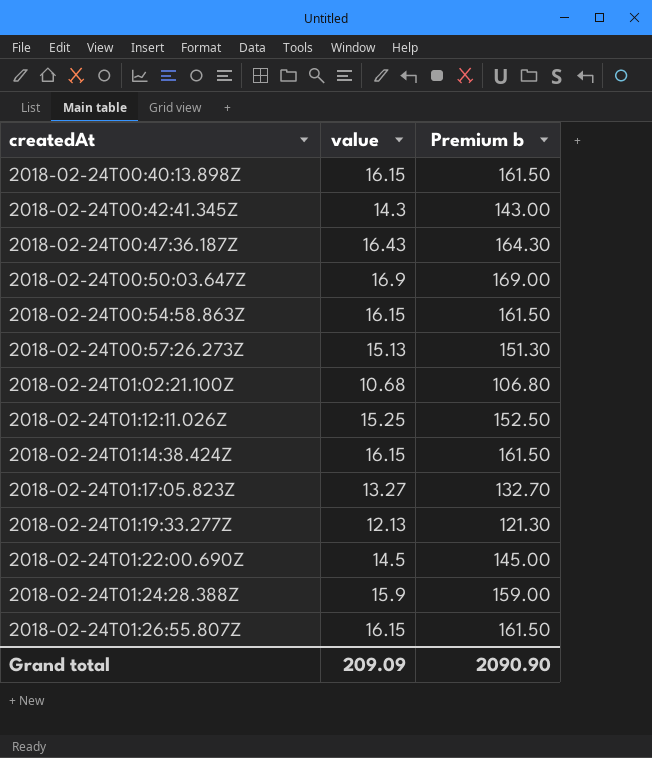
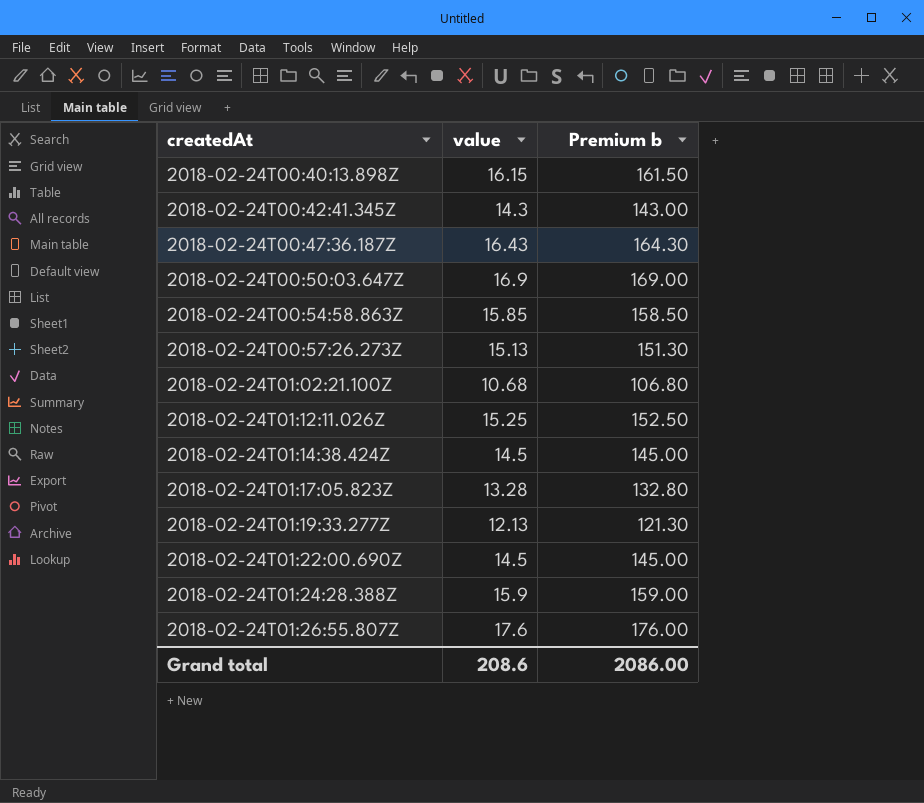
2018-02-24T00:54:58.863Z | value: 16.15 -> 15.85
2018-02-24T00:54:58.863Z | Premium b: 161.50 -> 158.50
2018-02-24T01:14:38.424Z | value: 16.15 -> 14.5
2018-02-24T01:14:38.424Z | Premium b: 161.50 -> 145.00
2018-02-24T01:17:05.823Z | value: 13.27 -> 13.28
2018-02-24T01:17:05.823Z | Premium b: 132.70 -> 132.80
2018-02-24T01:26:55.807Z | value: 16.15 -> 17.6
2018-02-24T01:26:55.807Z | Premium b: 161.50 -> 176.00
Grand total | value: 209.09 -> 208.6
Grand total | Premium b: 2090.90 -> 2086.00

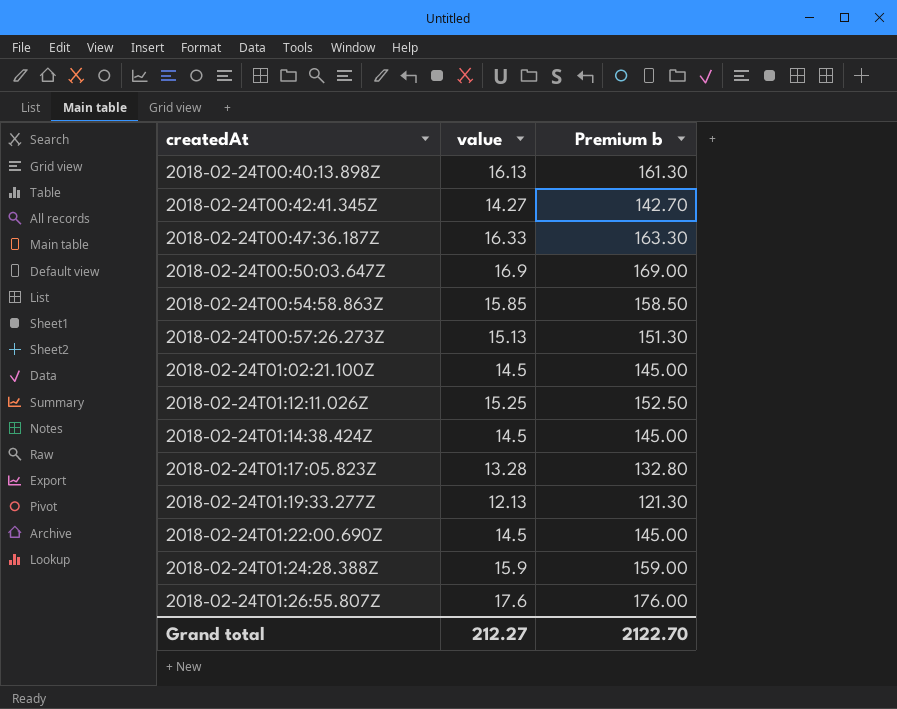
2018-02-24T00:40:13.898Z | value: 16.15 -> 16.13
2018-02-24T00:40:13.898Z | Premium b: 161.50 -> 161.30
2018-02-24T00:42:41.345Z | value: 14.3 -> 14.27
2018-02-24T00:42:41.345Z | Premium b: 143.00 -> 142.70
2018-02-24T00:47:36.187Z | value: 16.43 -> 16.33
2018-02-24T00:47:36.187Z | Premium b: 164.30 -> 163.30
2018-02-24T01:02:21.100Z | value: 10.68 -> 14.5
2018-02-24T01:02:21.100Z | Premium b: 106.80 -> 145.00
Grand total | value: 208.6 -> 212.27
Grand total | Premium b: 2086.00 -> 2122.70

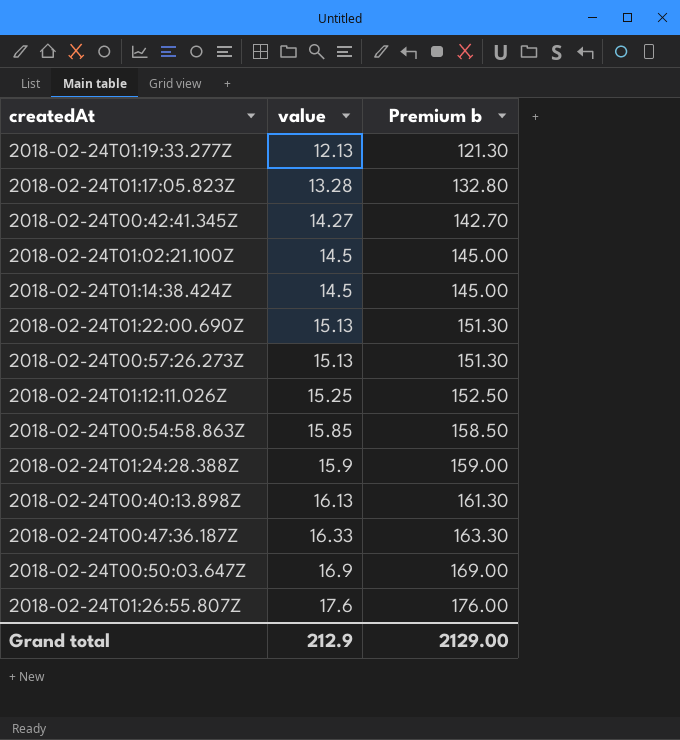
row order: createdAt ascending -> value ascending
2018-02-24T01:22:00.690Z | value: 14.5 -> 15.13
2018-02-24T01:22:00.690Z | Premium b: 145.00 -> 151.30
Grand total | value: 212.27 -> 212.9
Grand total | Premium b: 2122.70 -> 2129.00

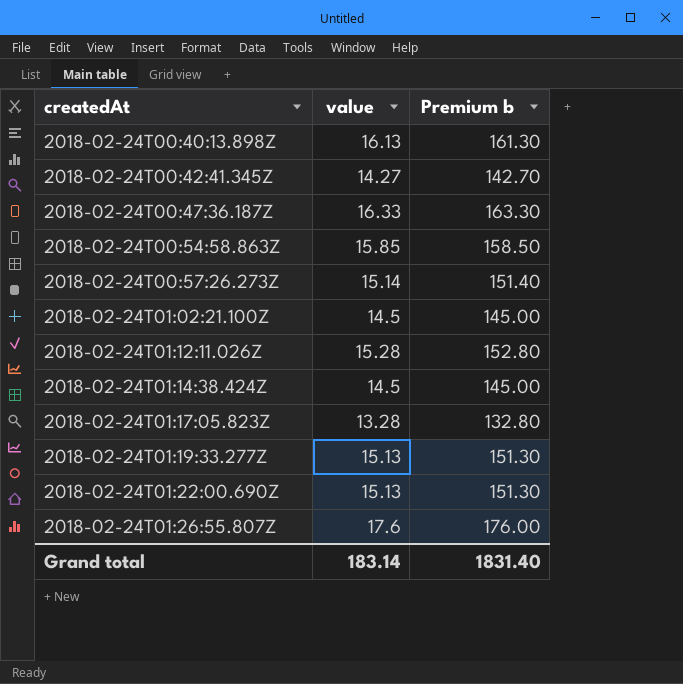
row order: value ascending -> createdAt ascending
row 2018-02-24T01:24:28.388Z: 15.9 | 159.00 -> none
row 2018-02-24T00:50:03.647Z: 16.9 | 169.00 -> none
2018-02-24T00:57:26.273Z | value: 15.13 -> 15.14
2018-02-24T00:57:26.273Z | Premium b: 151.30 -> 151.40
2018-02-24T01:12:11.026Z | value: 15.25 -> 15.28
2018-02-24T01:12:11.026Z | Premium b: 152.50 -> 152.80
2018-02-24T01:19:33.277Z | value: 12.13 -> 15.13
2018-02-24T01:19:33.277Z | Premium b: 121.30 -> 151.30
Grand total | value: 212.9 -> 183.14
Grand total | Premium b: 2129.00 -> 1831.40

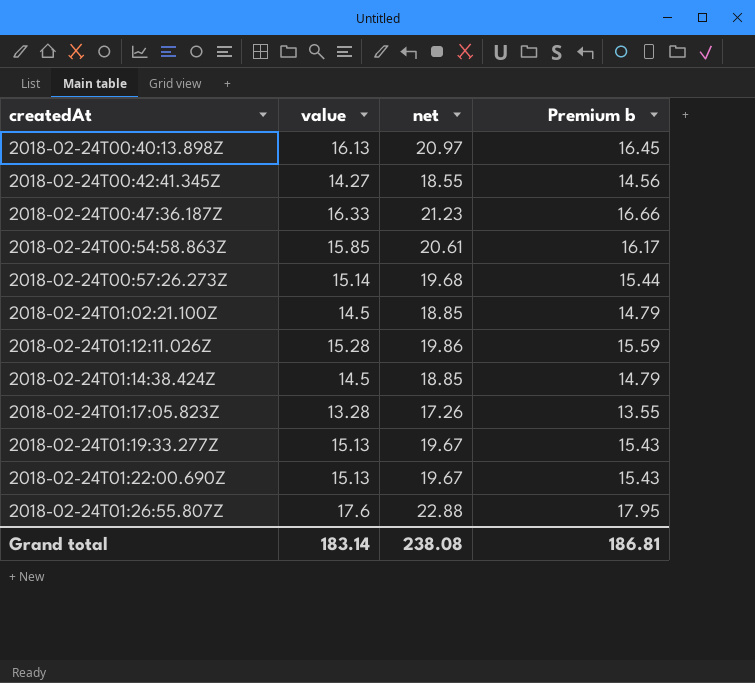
column net | formula: none -> [value] * 1.3
column Premium b | formula: [value] * 10 -> [value] * 1.02
Grand total | Premium b: 1831.40 -> 186.81

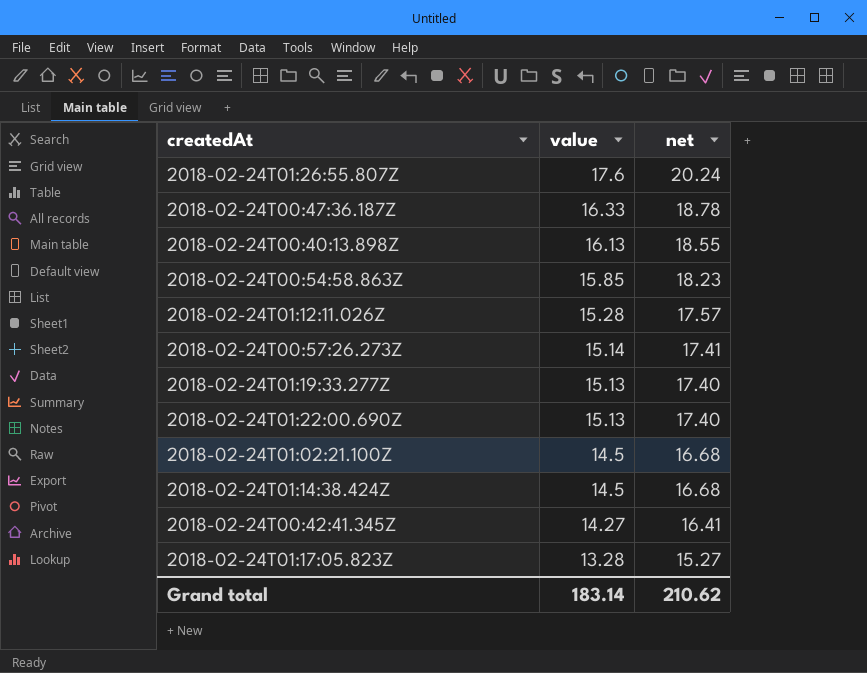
row order: createdAt ascending -> value descending
column Premium b | formula: [value] * 1.02 -> none
column net | formula: [value] * 1.3 -> [value] * 1.15
Grand total | net: 238.08 -> 210.62

